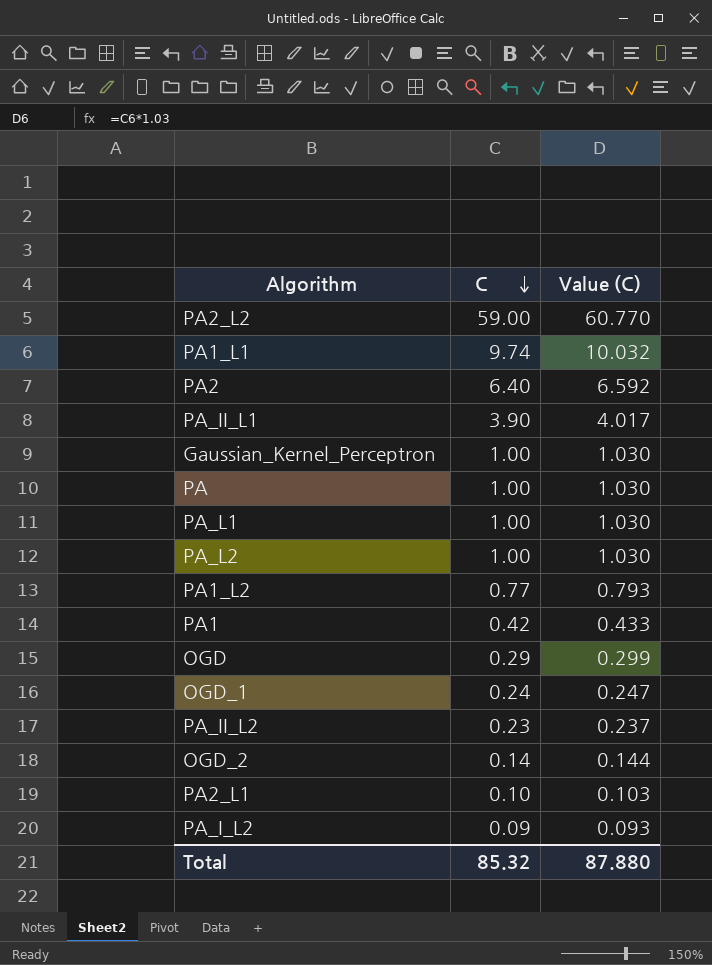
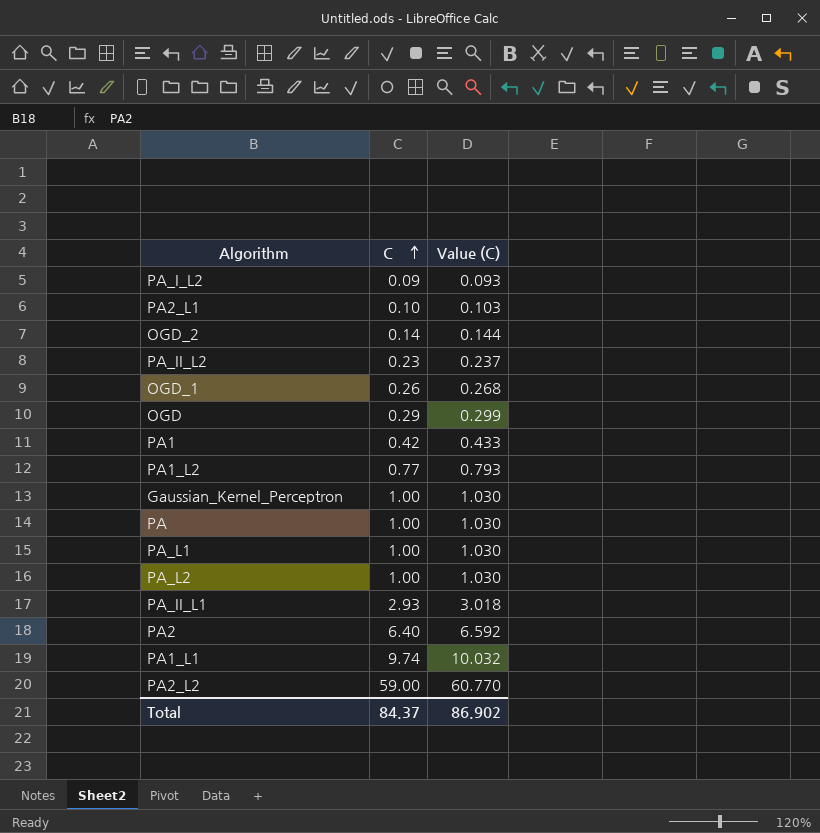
row order: C descending -> C ascending
OGD_1 | C: 0.24 -> 0.26
OGD_1 | Value (C): 0.247 -> 0.268
PA_II_L1 | C: 3.90 -> 2.93
PA_II_L1 | Value (C): 4.017 -> 3.018
Total | C: 85.32 -> 84.37
Total | Value (C): 87.880 -> 86.902

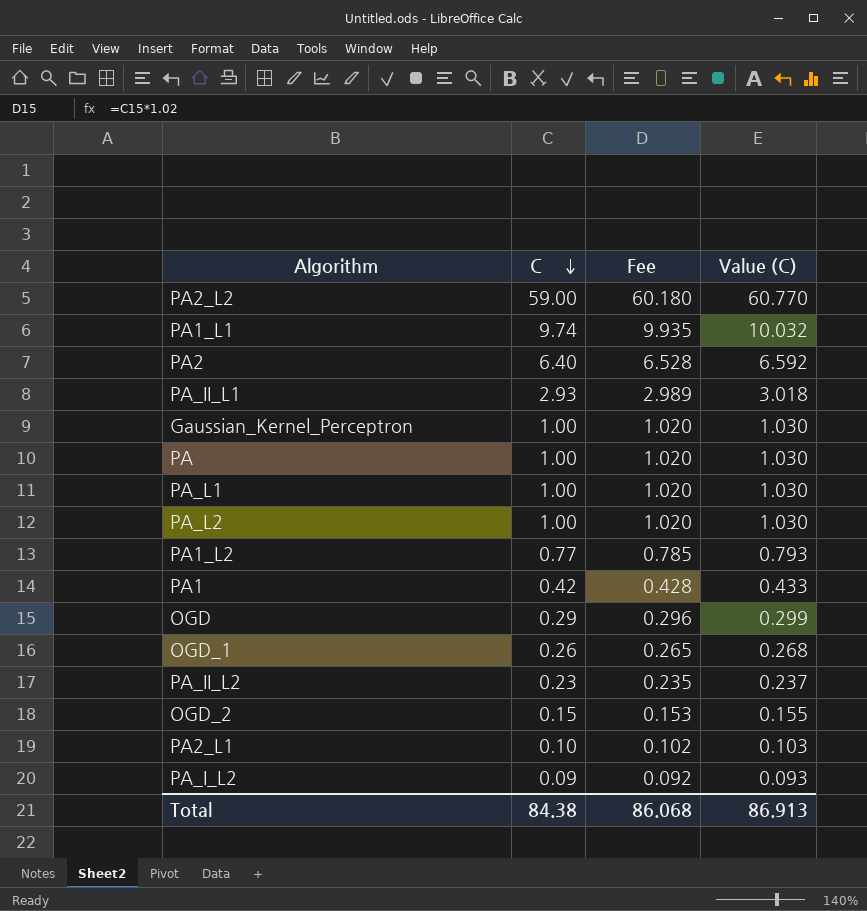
row order: C ascending -> C descending
column Fee | formula: none -> [C] * 1.02
OGD_2 | C: 0.14 -> 0.15
OGD_2 | Value (C): 0.144 -> 0.155
Total | C: 84.37 -> 84.38
Total | Value (C): 86.902 -> 86.913

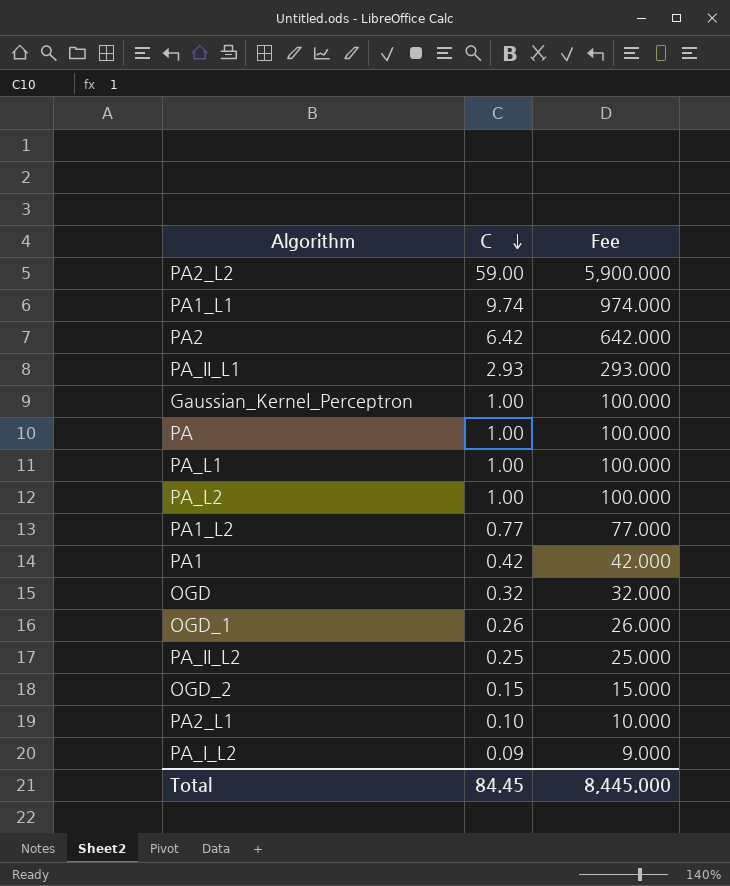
column Value (C) | formula: [C] * 1.03 -> none
column Fee | formula: [C] * 1.02 -> [C] * 100
PA2 | C: 6.40 -> 6.42
OGD | C: 0.29 -> 0.32
PA_II_L2 | C: 0.23 -> 0.25
Total | C: 84.38 -> 84.45
Total | Fee: 86.068 -> 8,445.000

